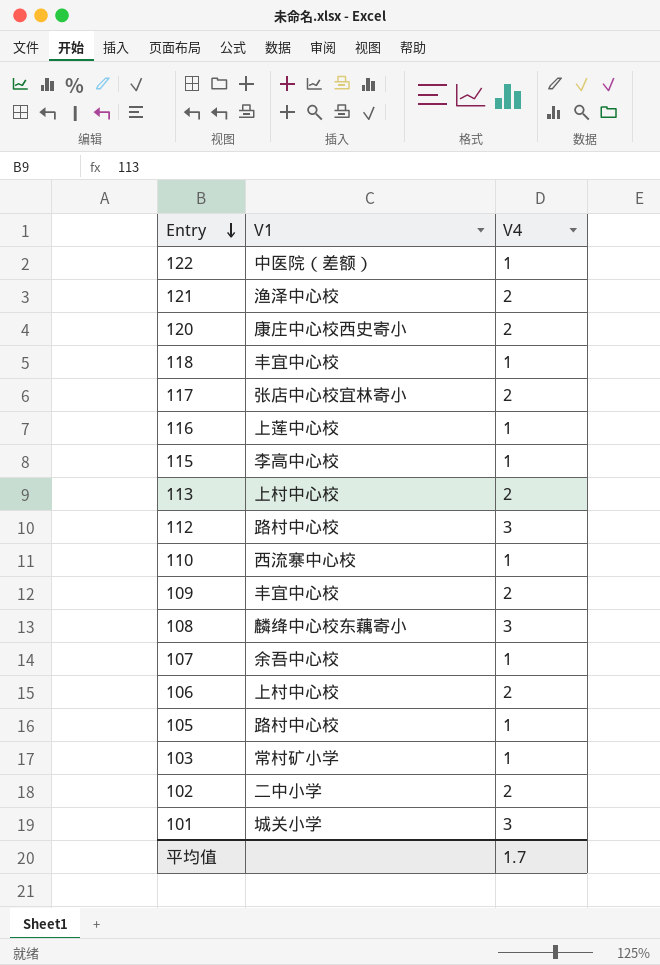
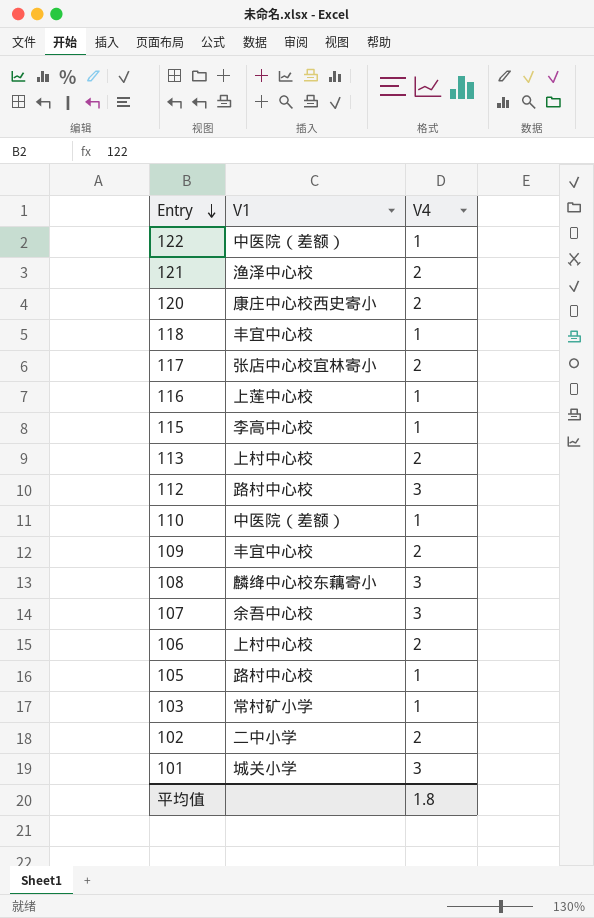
110 | V1: 西流寨中心校 -> 中医院（差额）
107 | V4: 1 -> 3
平均值 | V4: 1.7 -> 1.8

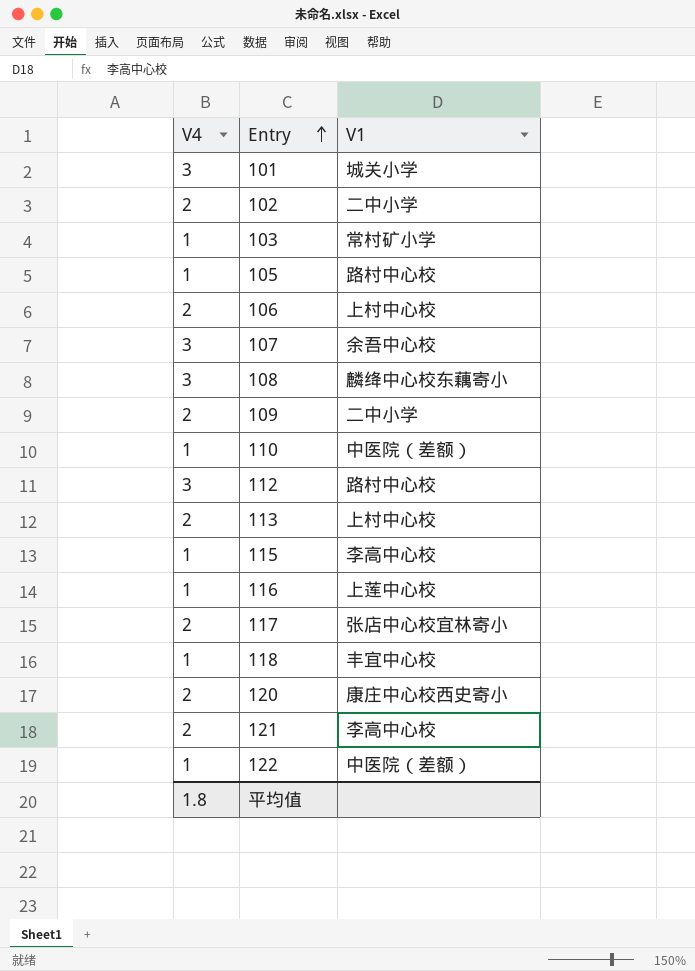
row order: Entry descending -> Entry ascending
column V4 | position: 3 -> 1
109 | V1: 丰宜中心校 -> 二中小学
121 | V1: 渔泽中心校 -> 李高中心校

